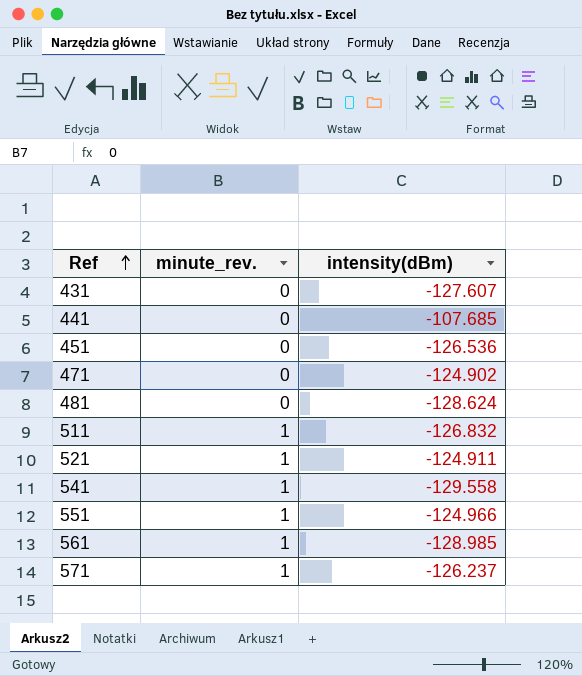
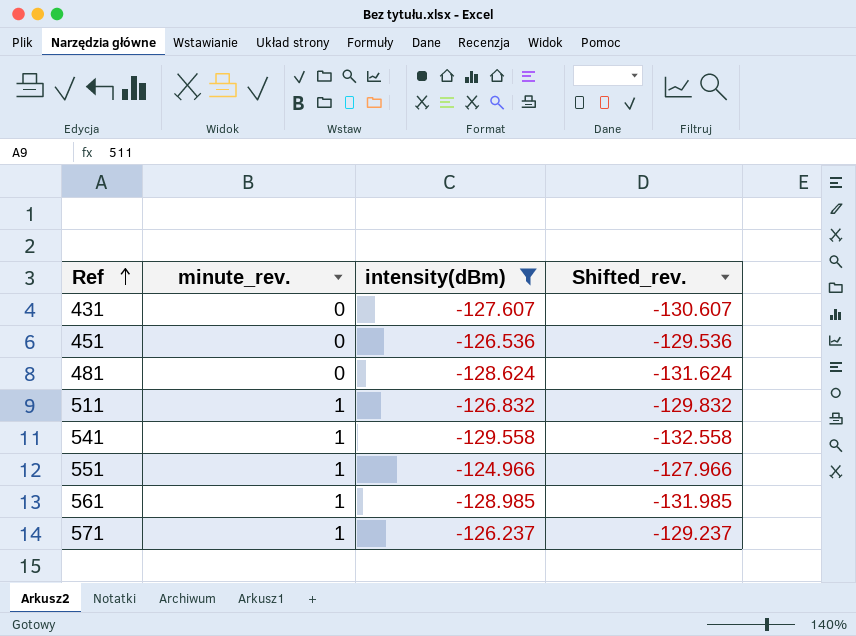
filter: none -> intensity(dBm) <= -124.966
column Shifted_rev. | formula: none -> [intensity(dBm)] - 3

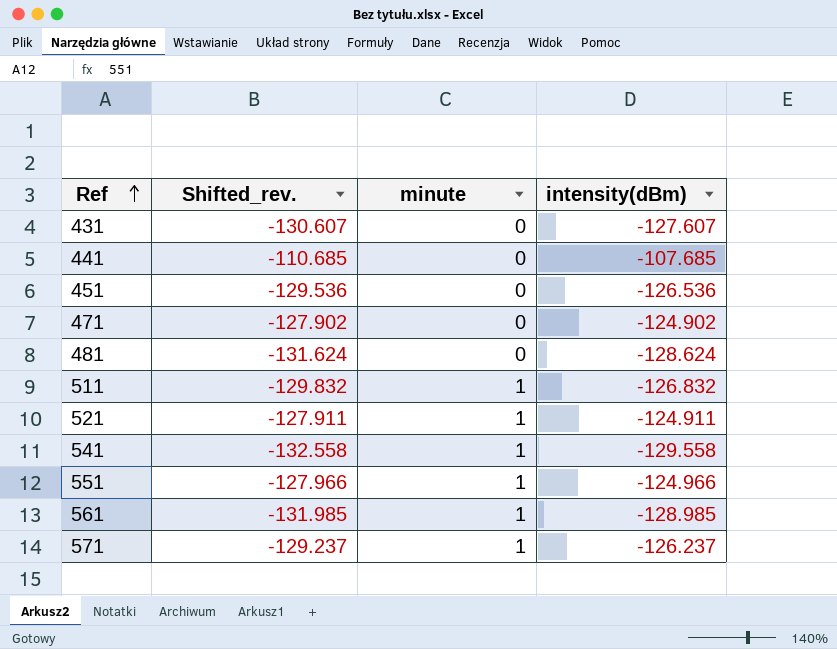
filter: intensity(dBm) <= -124.966 -> none
column Shifted_rev. | position: 4 -> 2
column name: minute_rev. -> minute

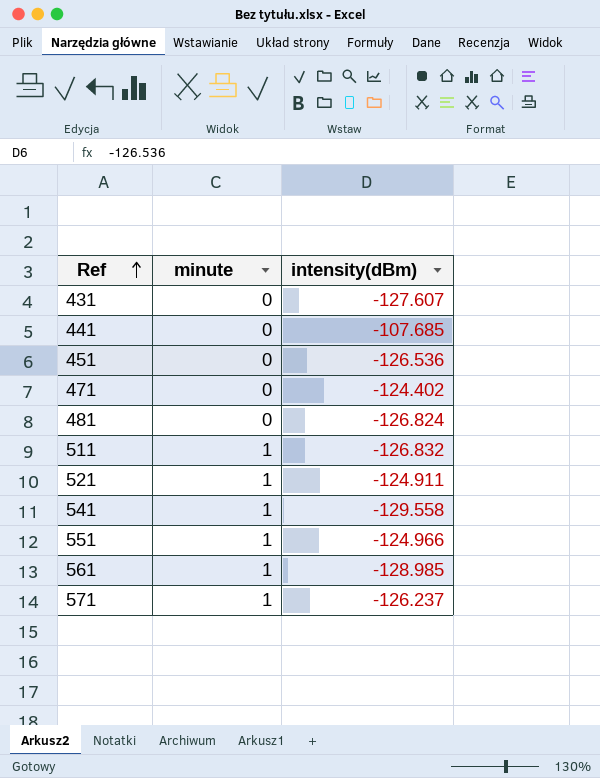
column Shifted_rev. | formula: [intensity(dBm)] - 3 -> none
471 | intensity(dBm): -124.902 -> -124.402
481 | intensity(dBm): -128.624 -> -126.824

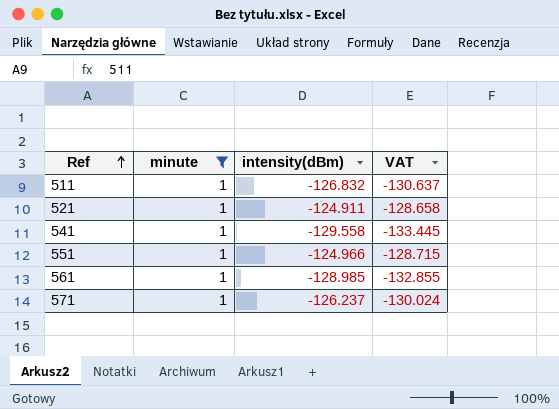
filter: none -> minute = 1
column VAT | formula: none -> [intensity(dBm)] * 1.03

